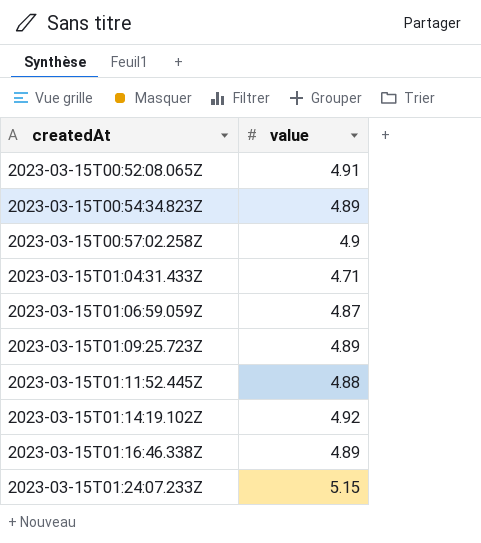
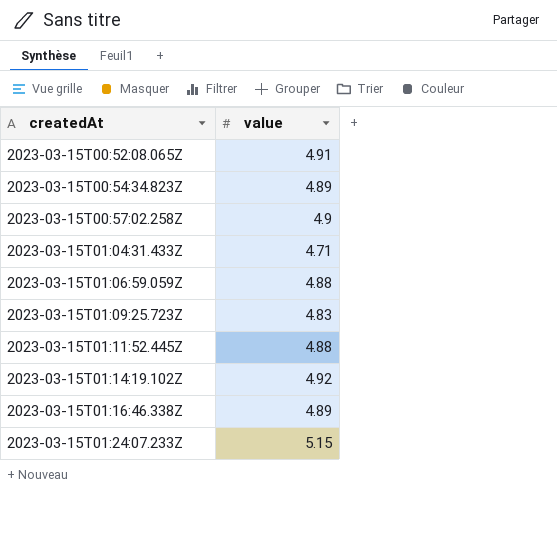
2023-03-15T01:06:59.059Z | value: 4.87 -> 4.88
2023-03-15T01:09:25.723Z | value: 4.89 -> 4.83

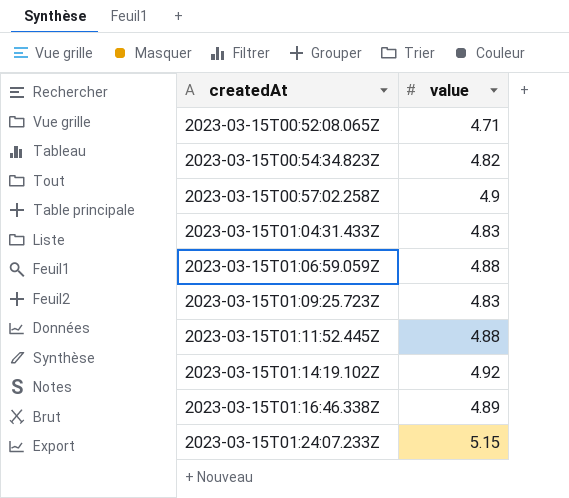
2023-03-15T00:52:08.065Z | value: 4.91 -> 4.71
2023-03-15T00:54:34.823Z | value: 4.89 -> 4.82
2023-03-15T01:04:31.433Z | value: 4.71 -> 4.83

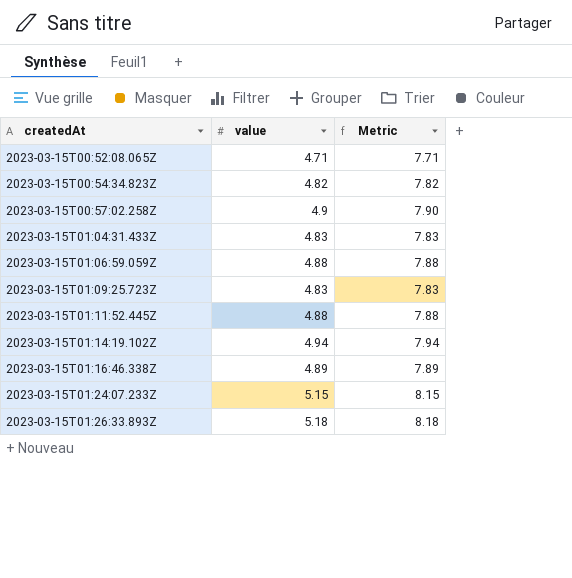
column Metric | formula: none -> [value] + 3
2023-03-15T01:14:19.102Z | value: 4.92 -> 4.94
row 2023-03-15T01:26:33.893Z: none -> 5.18 | 8.18

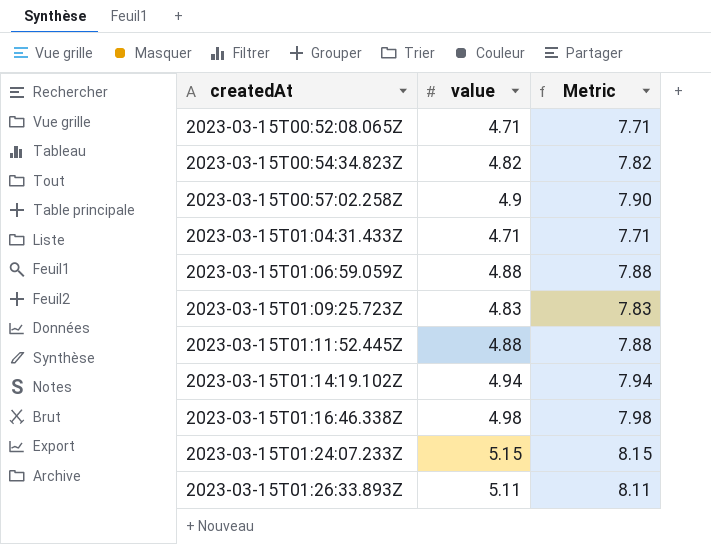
2023-03-15T01:04:31.433Z | value: 4.83 -> 4.71
2023-03-15T01:04:31.433Z | Metric: 7.83 -> 7.71
2023-03-15T01:16:46.338Z | value: 4.89 -> 4.98
2023-03-15T01:16:46.338Z | Metric: 7.89 -> 7.98
2023-03-15T01:26:33.893Z | value: 5.18 -> 5.11
2023-03-15T01:26:33.893Z | Metric: 8.18 -> 8.11

